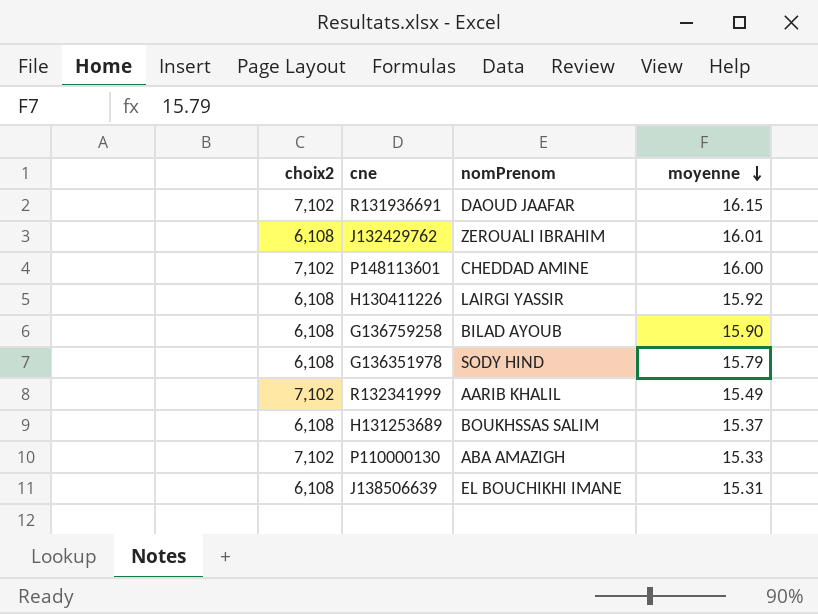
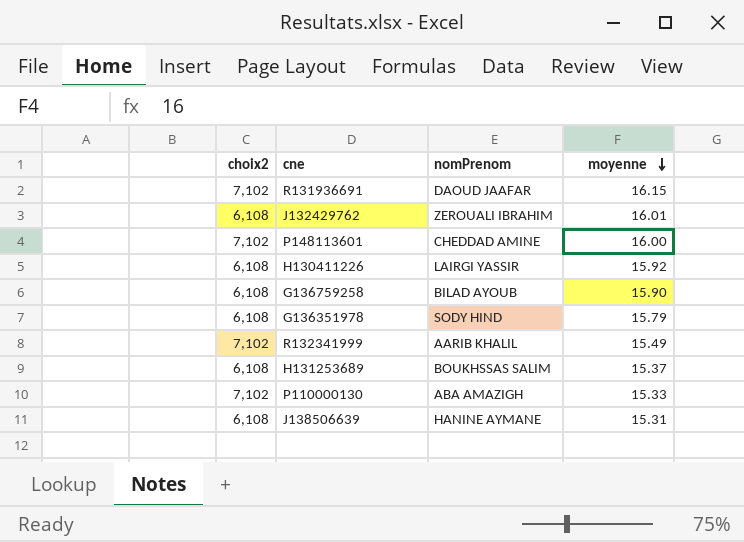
J138506639 | nomPrenom: EL BOUCHIKHI IMANE -> HANINE AYMANE

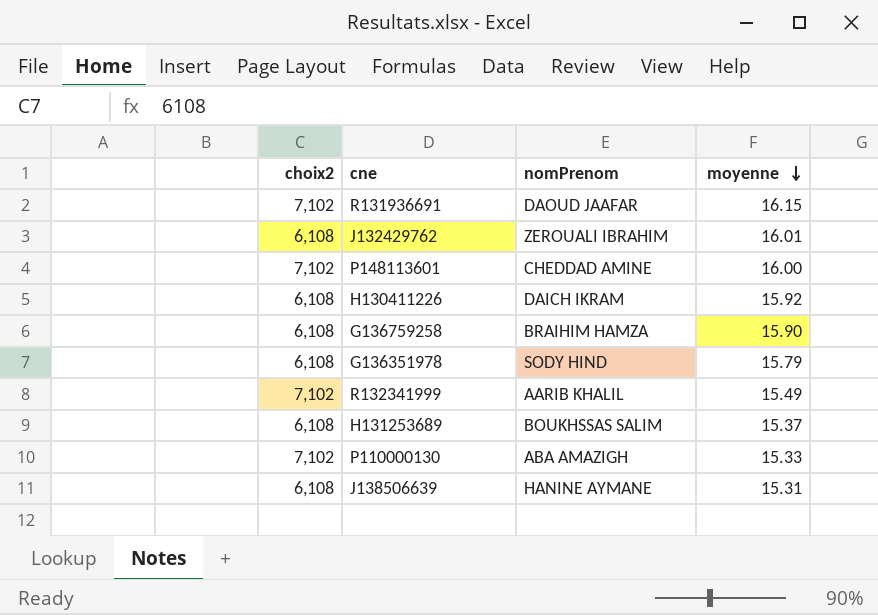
H130411226 | nomPrenom: LAIRGI YASSIR -> DAICH IKRAM
G136759258 | nomPrenom: BILAD AYOUB -> BRAIHIM HAMZA

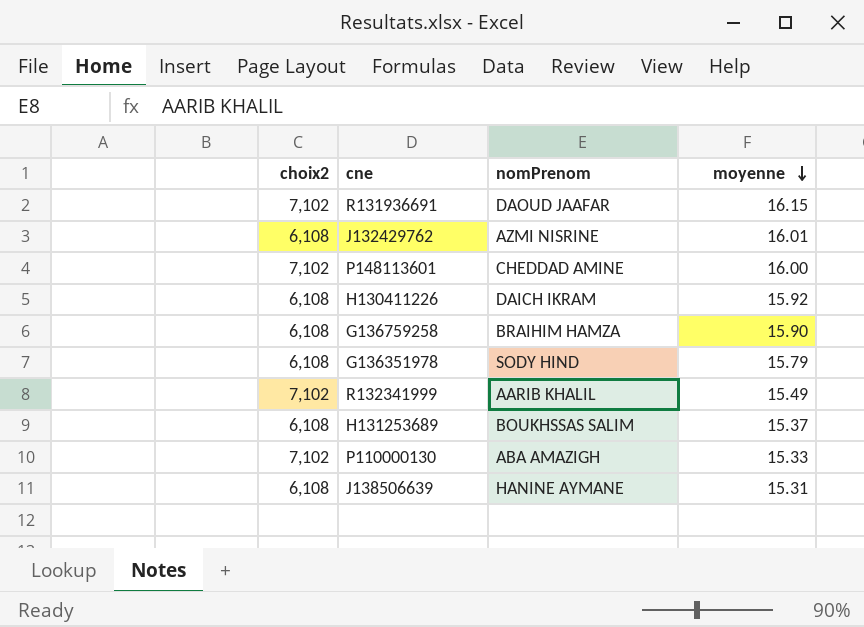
J132429762 | nomPrenom: ZEROUALI IBRAHIM -> AZMI NISRINE

